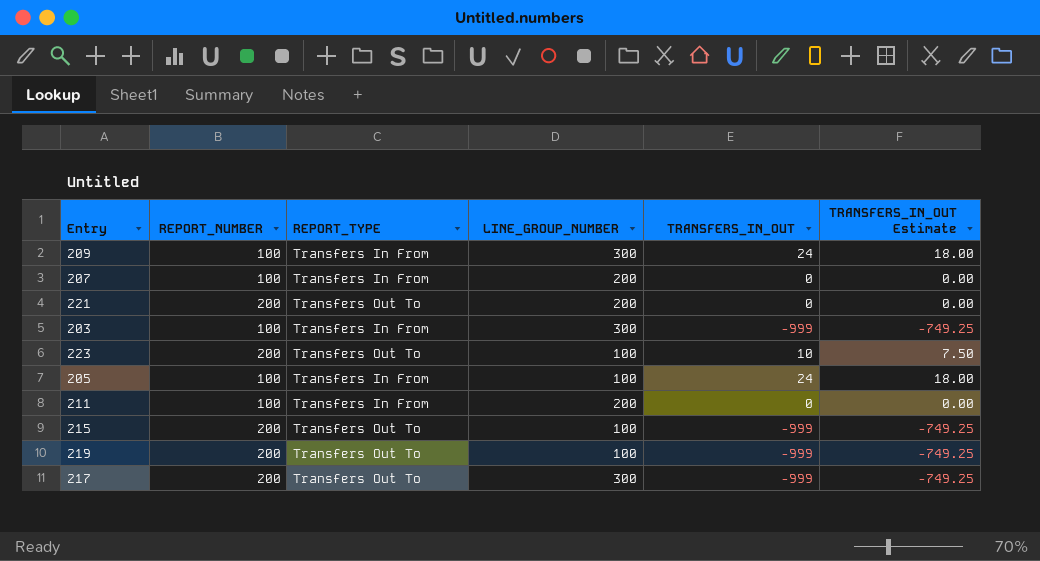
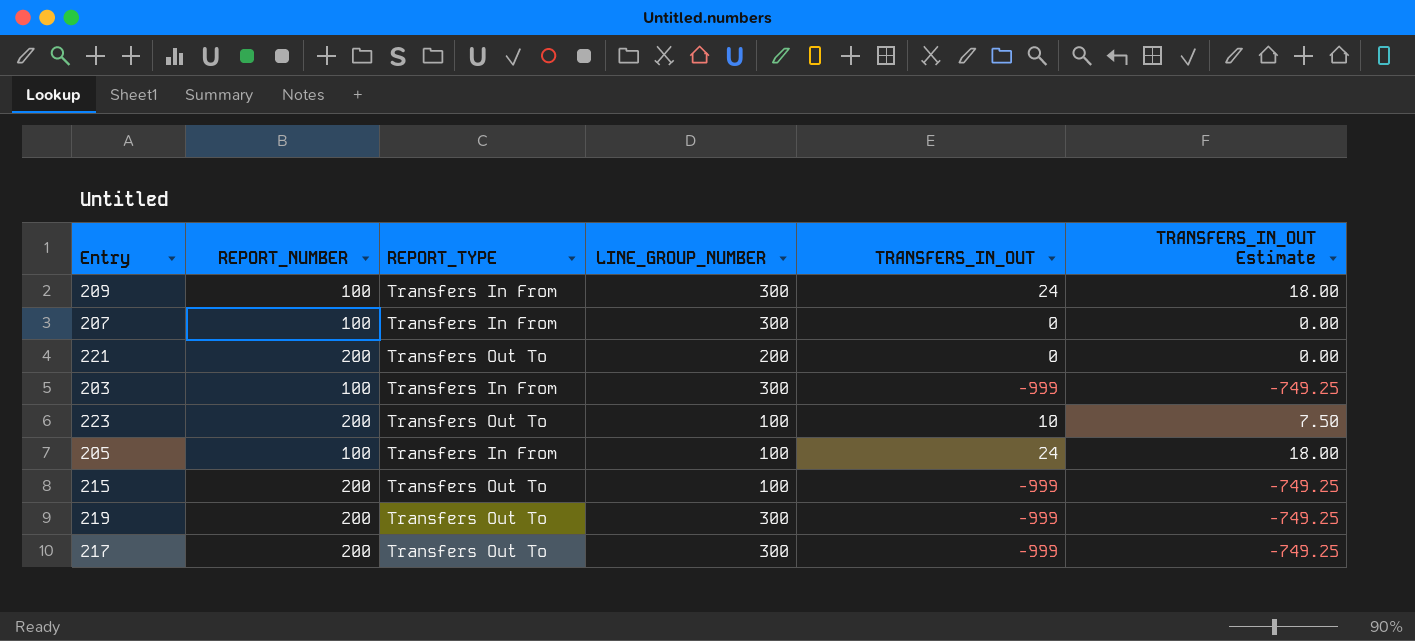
row 211: 100 | Transfers In From | 200 | 0 | 0.00 -> none
207 | LINE_GROUP_NUMBER: 200 -> 300
219 | LINE_GROUP_NUMBER: 100 -> 300

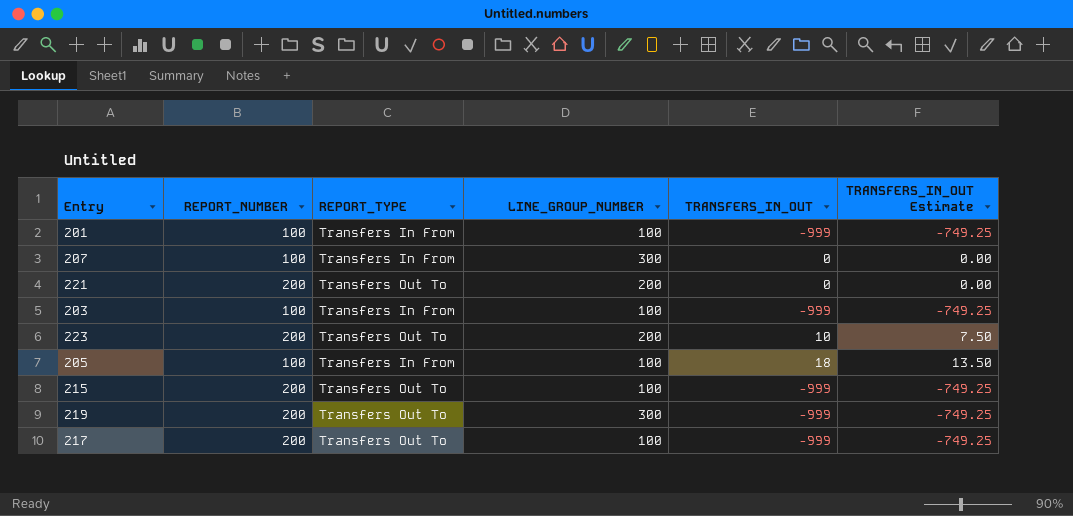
row 209: 100 | Transfers In From | 300 | 24 | 18.00 -> none
row 201: none -> 100 | Transfers In From | 100 | -999 | -749.25
203 | LINE_GROUP_NUMBER: 300 -> 100
223 | LINE_GROUP_NUMBER: 100 -> 200
205 | TRANSFERS_IN_OUT: 24 -> 18
205 | TRANSFERS_IN_OUT Estimate: 18.00 -> 13.50
217 | LINE_GROUP_NUMBER: 300 -> 100

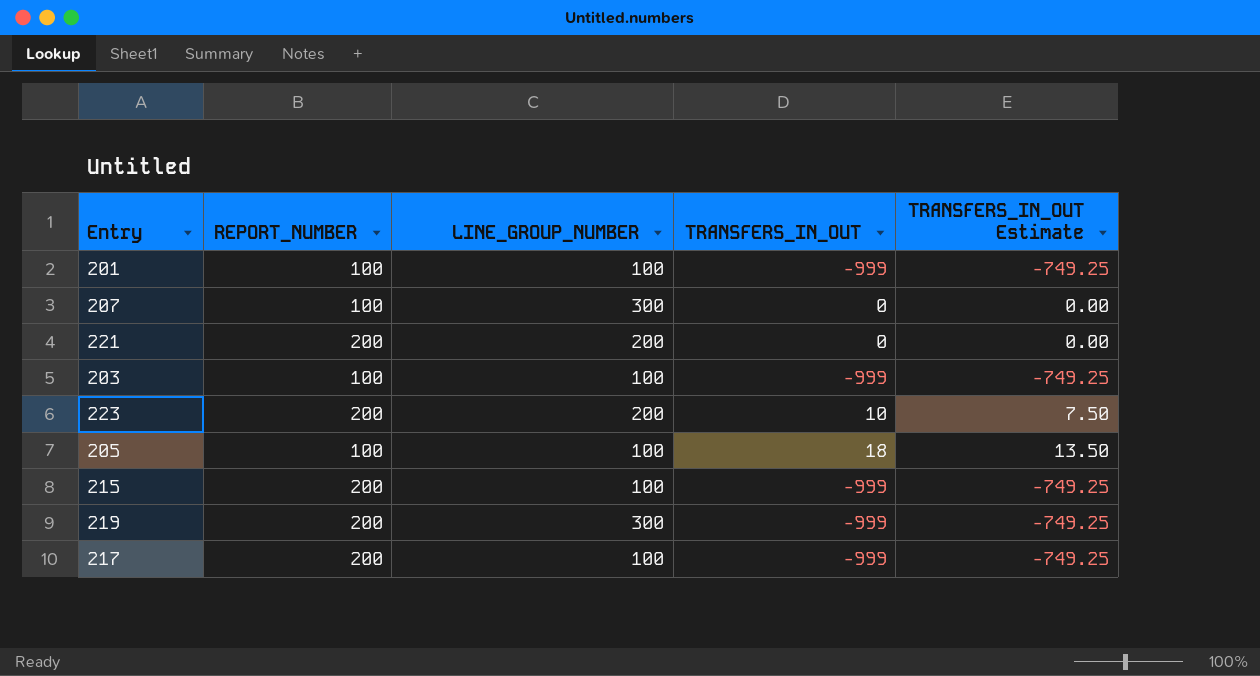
column REPORT_TYPE | position: 3 -> none

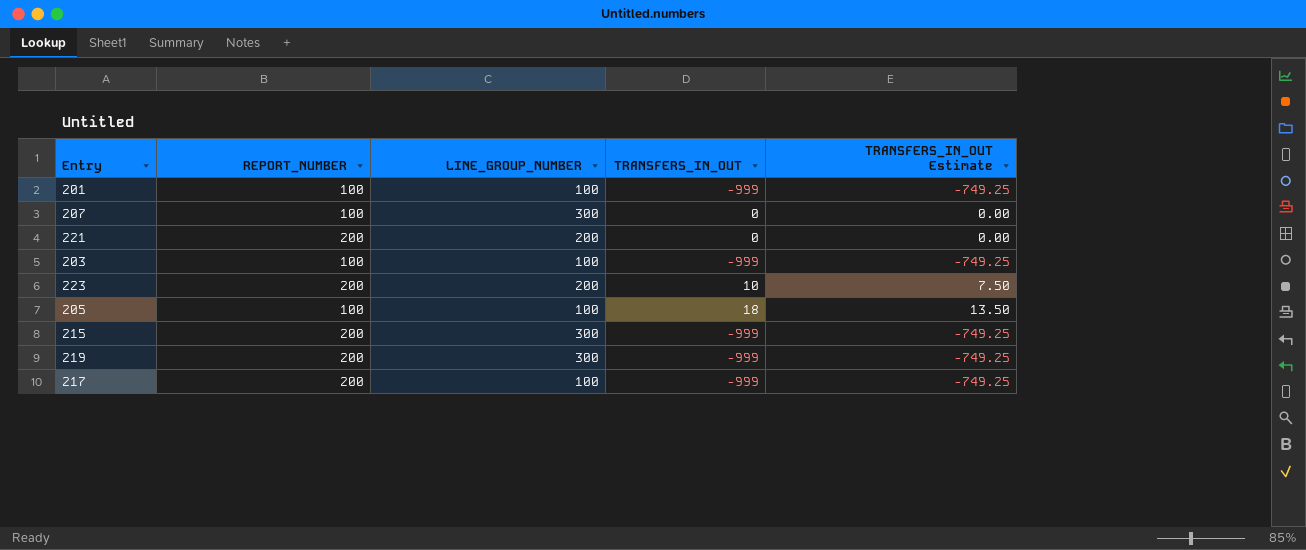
215 | LINE_GROUP_NUMBER: 100 -> 300

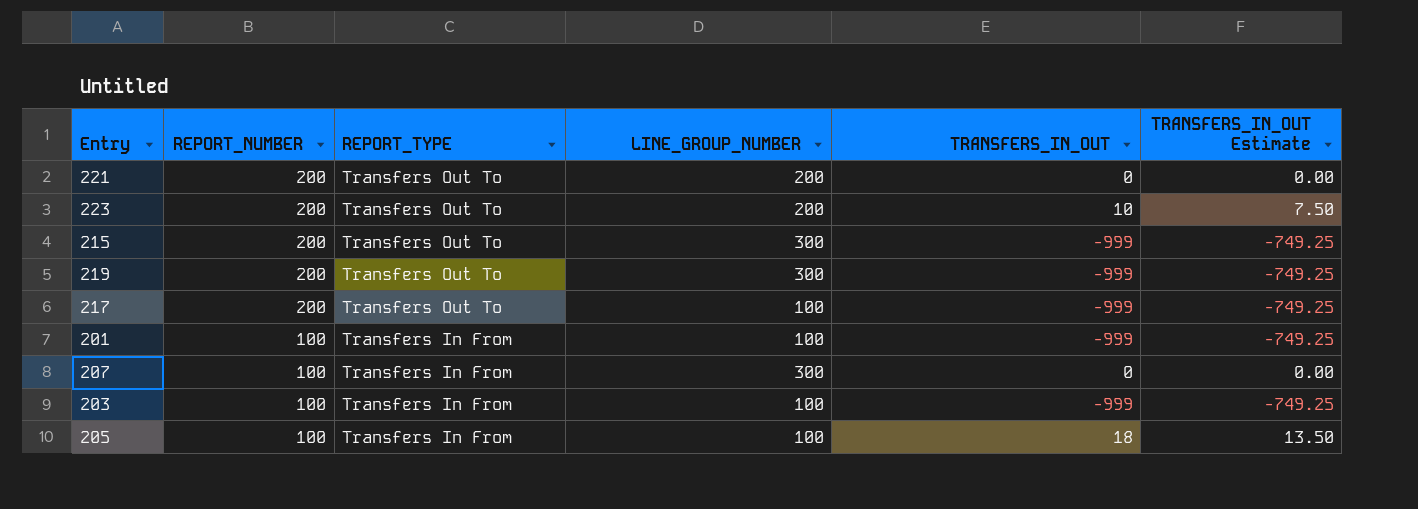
row order: none -> REPORT_NUMBER descending
column REPORT_TYPE | position: none -> 3

